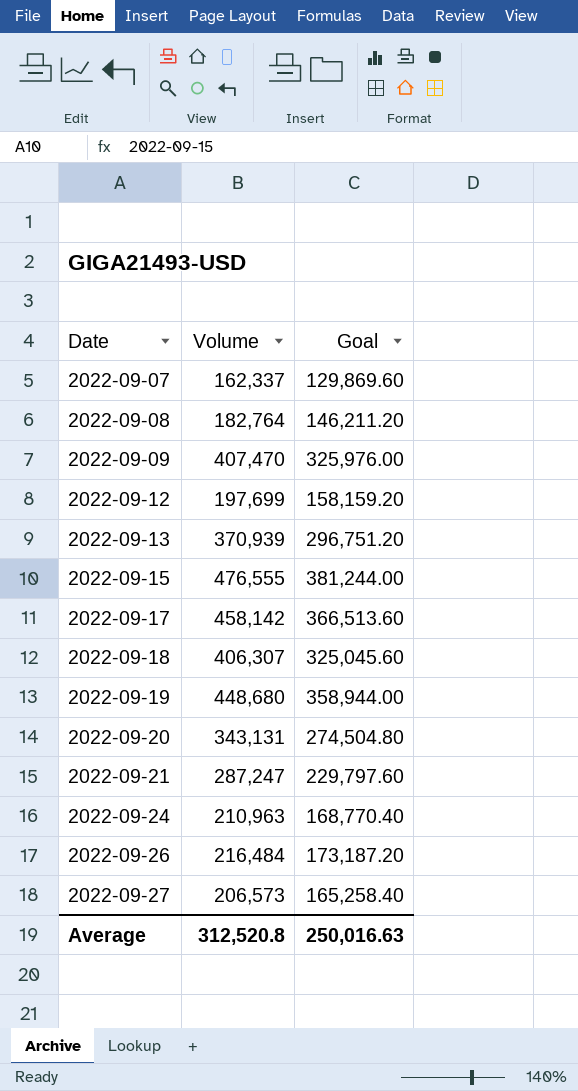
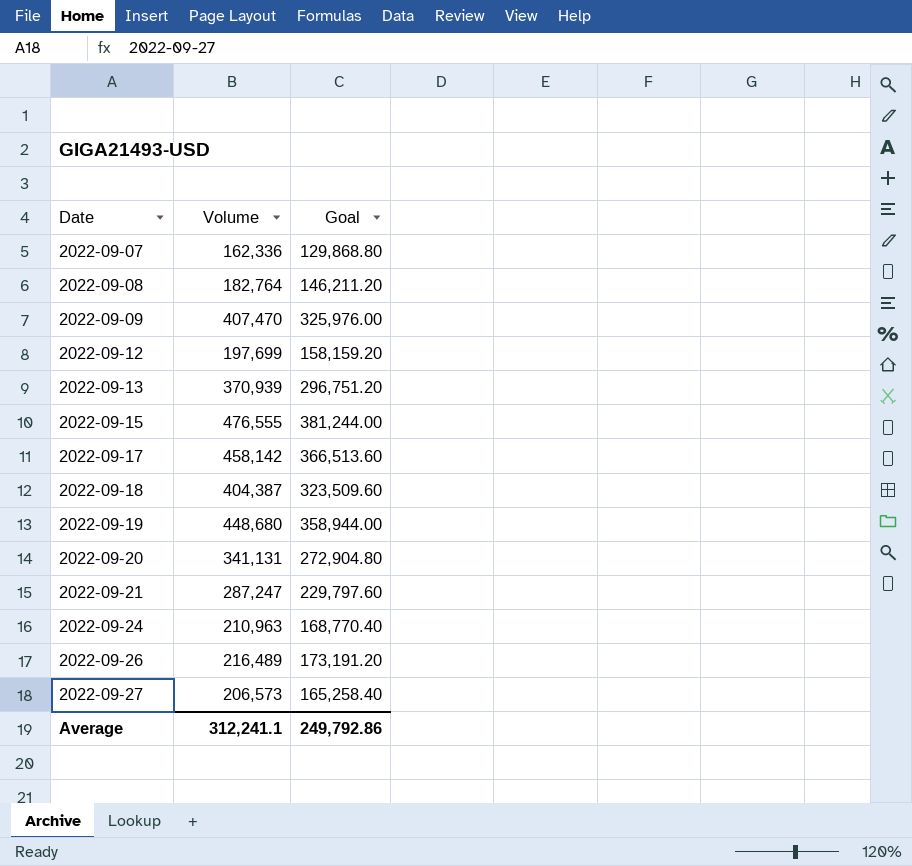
2022-09-07 | Volume: 162,337 -> 162,336
2022-09-07 | Goal: 129,869.60 -> 129,868.80
2022-09-18 | Volume: 406,307 -> 404,387
2022-09-18 | Goal: 325,045.60 -> 323,509.60
2022-09-20 | Volume: 343,131 -> 341,131
2022-09-20 | Goal: 274,504.80 -> 272,904.80
2022-09-26 | Volume: 216,484 -> 216,489
2022-09-26 | Goal: 173,187.20 -> 173,191.20
Average | Volume: 312,520.8 -> 312,241.1
Average | Goal: 250,016.63 -> 249,792.86

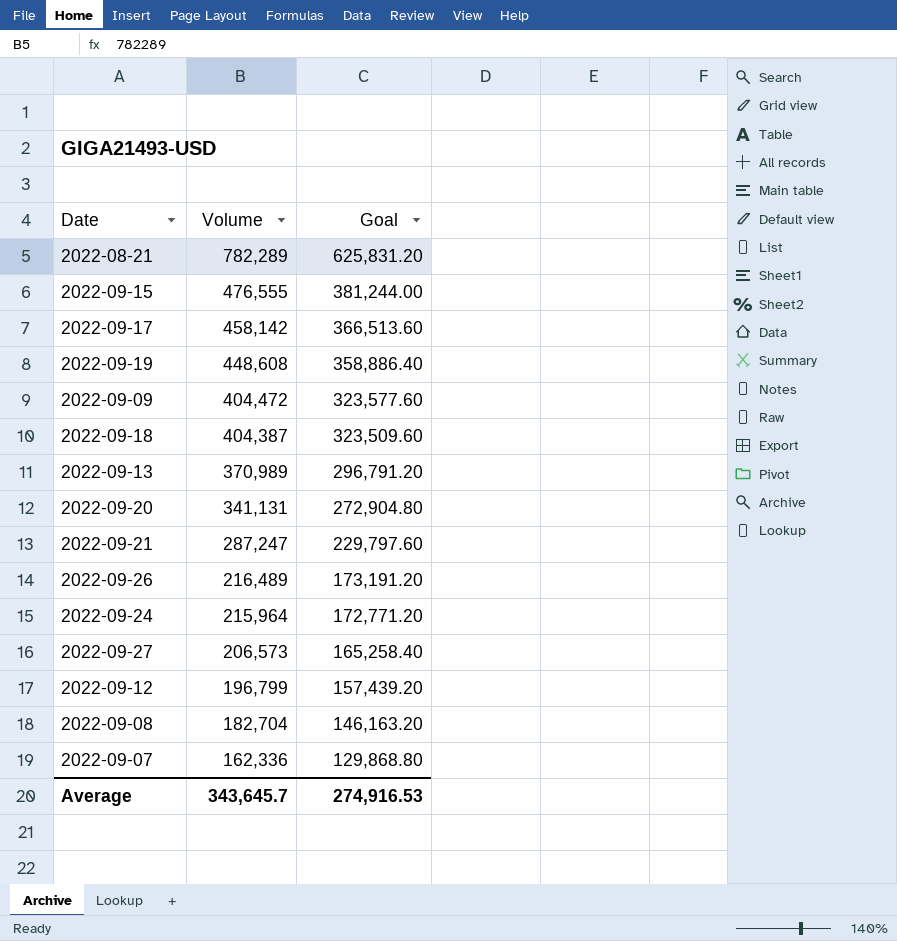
row order: Date ascending -> Volume descending
row 2022-08-21: none -> 782,289 | 625,831.20
2022-09-19 | Volume: 448,680 -> 448,608
2022-09-19 | Goal: 358,944.00 -> 358,886.40
2022-09-09 | Volume: 407,470 -> 404,472
2022-09-09 | Goal: 325,976.00 -> 323,577.60
2022-09-13 | Volume: 370,939 -> 370,989
2022-09-13 | Goal: 296,751.20 -> 296,791.20
2022-09-24 | Volume: 210,963 -> 215,964
2022-09-24 | Goal: 168,770.40 -> 172,771.20
2022-09-12 | Volume: 197,699 -> 196,799
2022-09-12 | Goal: 158,159.20 -> 157,439.20
2022-09-08 | Volume: 182,764 -> 182,704
2022-09-08 | Goal: 146,211.20 -> 146,163.20
Average | Volume: 312,241.1 -> 343,645.7
Average | Goal: 249,792.86 -> 274,916.53

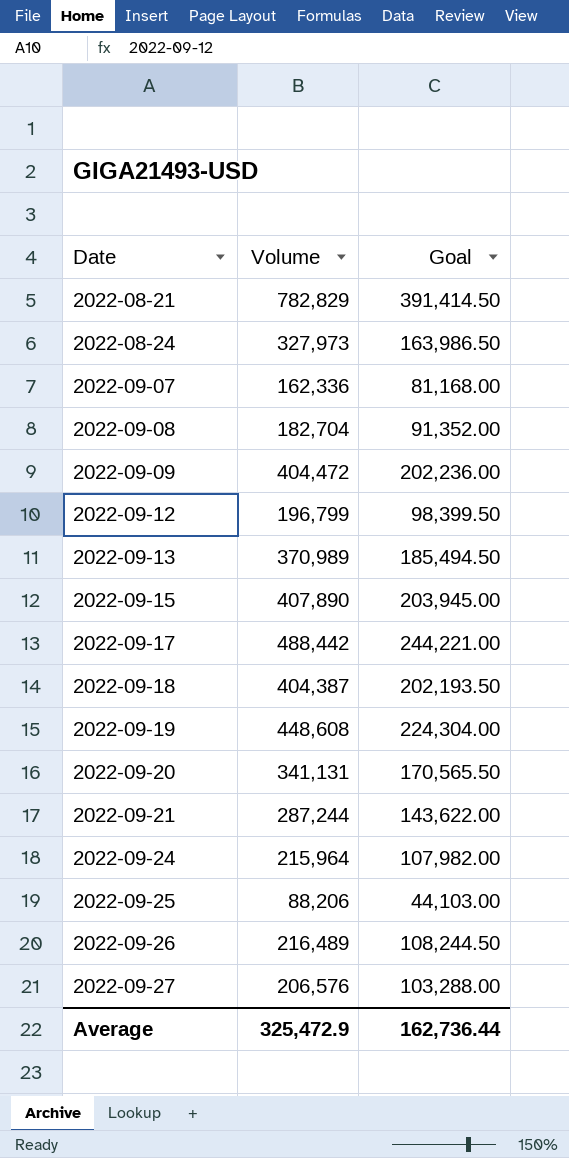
row order: Volume descending -> Date ascending
column Goal | formula: [Volume] * 0.8 -> [Volume] * 0.5
2022-08-21 | Volume: 782,289 -> 782,829
row 2022-08-24: none -> 327,973 | 163,986.50
2022-09-15 | Volume: 476,555 -> 407,890
2022-09-17 | Volume: 458,142 -> 488,442
2022-09-21 | Volume: 287,247 -> 287,244
row 2022-09-25: none -> 88,206 | 44,103.00
2022-09-27 | Volume: 206,573 -> 206,576
Average | Volume: 343,645.7 -> 325,472.9
Average | Goal: 274,916.53 -> 162,736.44

